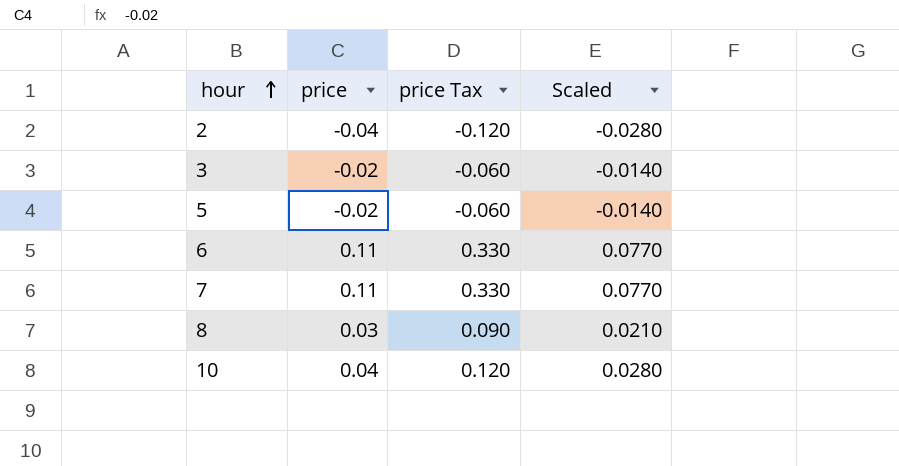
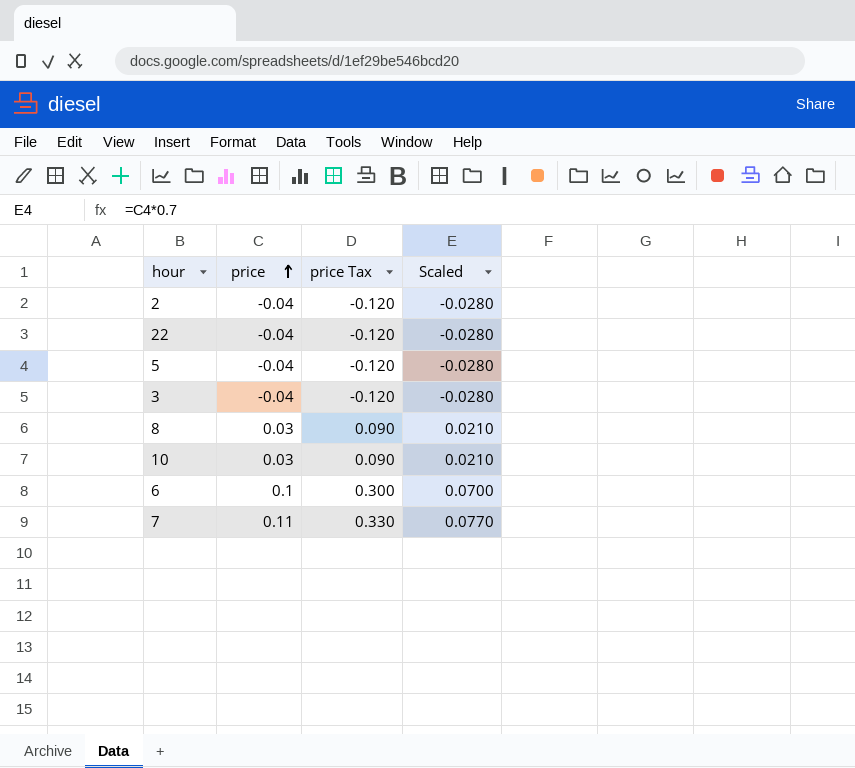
row order: hour ascending -> price ascending
row 22: none -> -0.04 | -0.120 | -0.0280
5 | price: -0.02 -> -0.04
5 | price Tax: -0.060 -> -0.120
5 | Scaled: -0.0140 -> -0.0280
3 | price: -0.02 -> -0.04
3 | price Tax: -0.060 -> -0.120
3 | Scaled: -0.0140 -> -0.0280
10 | price: 0.04 -> 0.03
10 | price Tax: 0.120 -> 0.090
10 | Scaled: 0.0280 -> 0.0210
6 | price: 0.11 -> 0.1
6 | price Tax: 0.330 -> 0.300
6 | Scaled: 0.0770 -> 0.0700

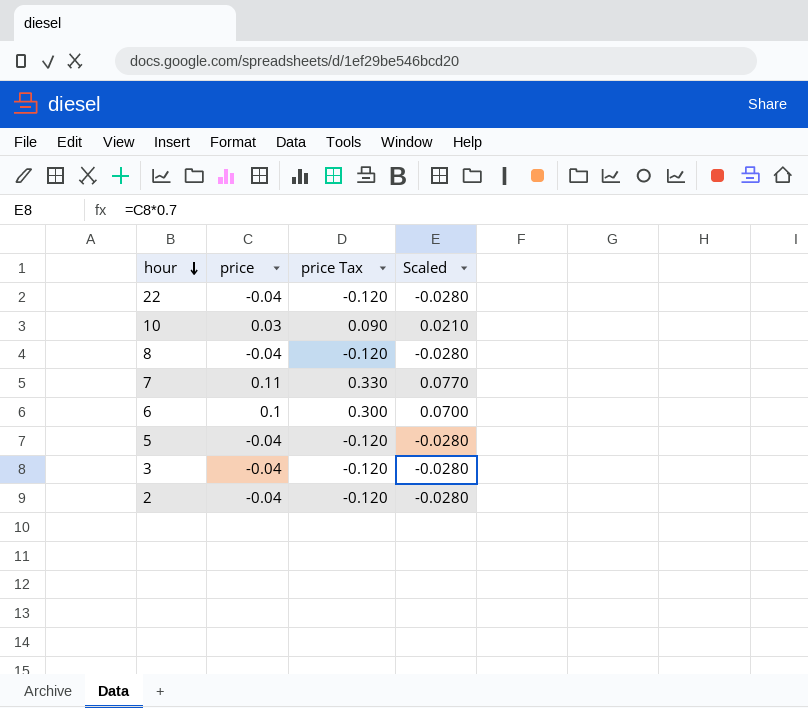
row order: price ascending -> hour descending
8 | price: 0.03 -> -0.04
8 | price Tax: 0.090 -> -0.120
8 | Scaled: 0.0210 -> -0.0280

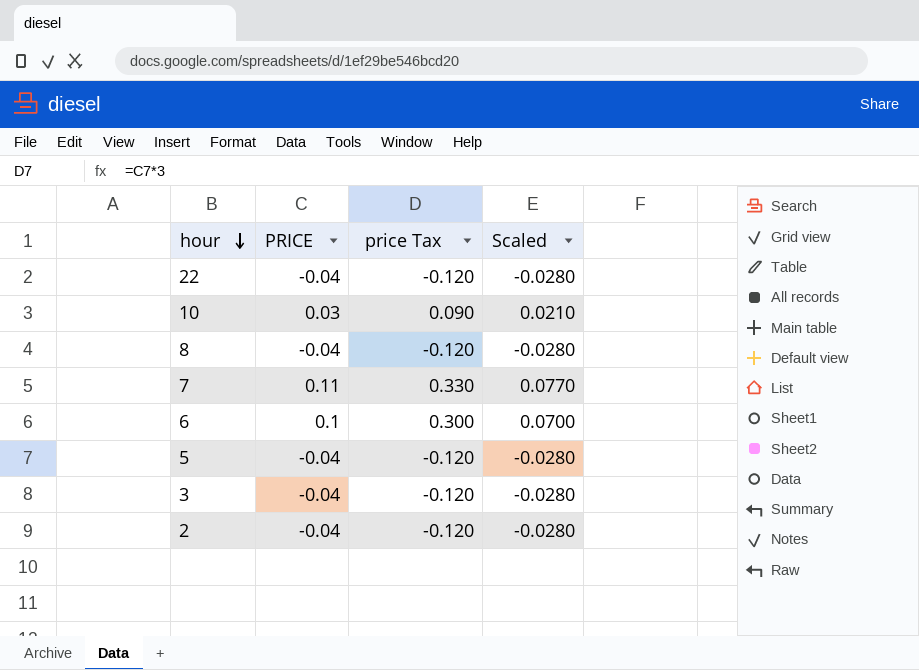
column name: price -> PRICE

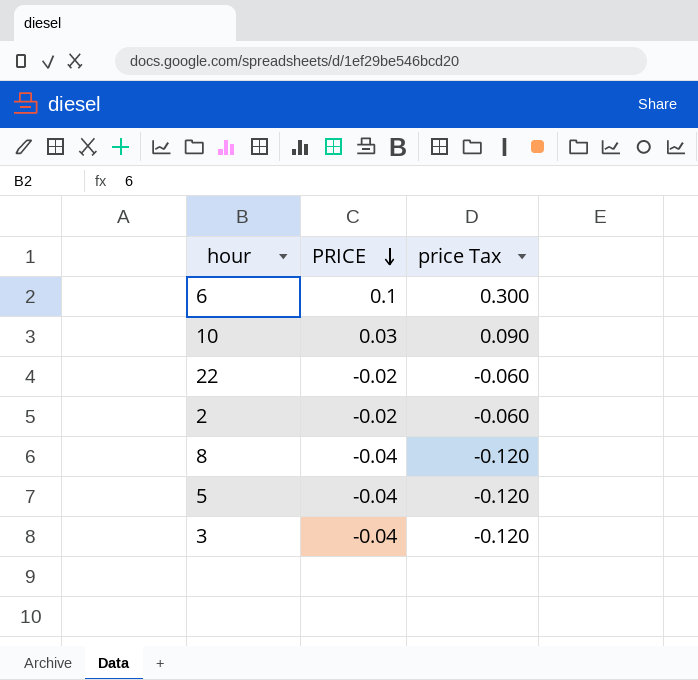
row order: hour descending -> PRICE descending
column Scaled | formula: [PRICE] * 0.7 -> none
row 7: 0.11 | 0.330 | 0.0770 -> none
22 | PRICE: -0.04 -> -0.02
22 | price Tax: -0.120 -> -0.060
2 | PRICE: -0.04 -> -0.02
2 | price Tax: -0.120 -> -0.060

